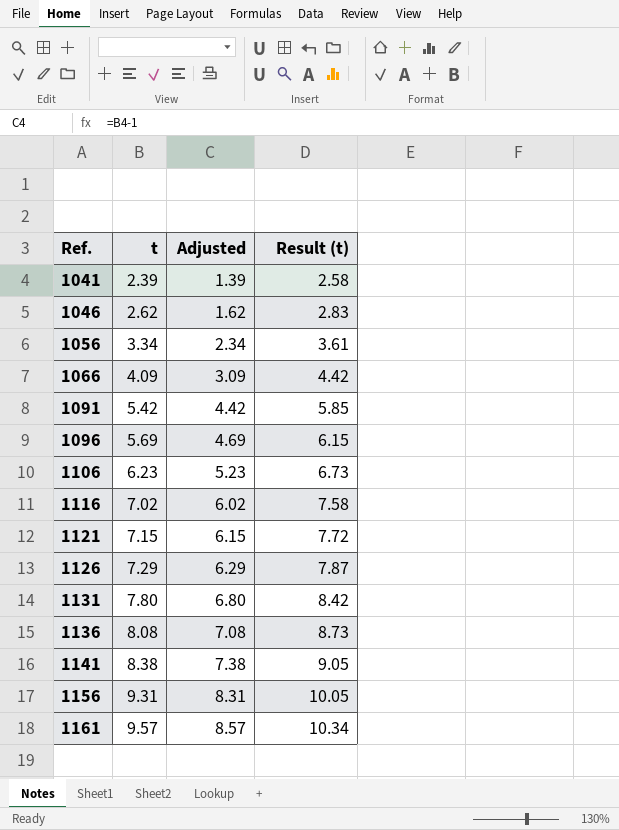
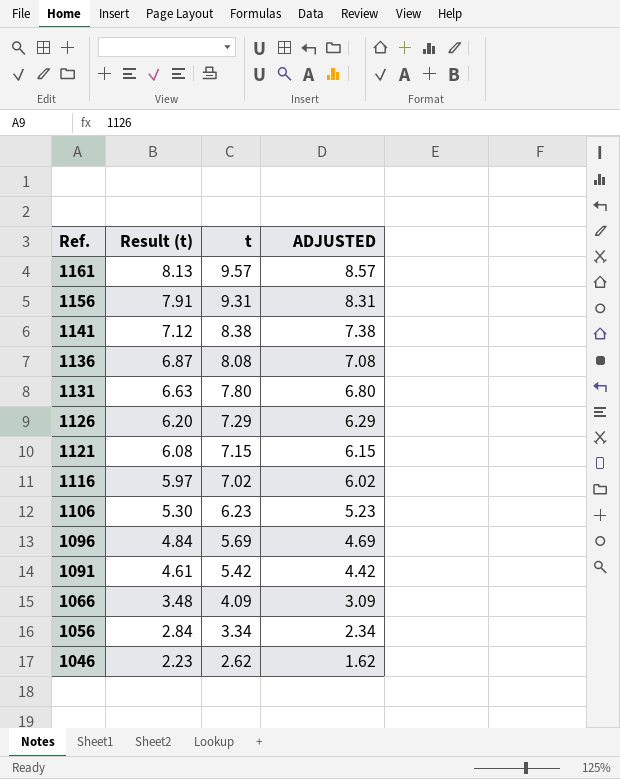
row order: Ref. ascending -> Ref. descending
column Result (t) | formula: [t] * 1.08 -> [t] * 0.85
column Result (t) | position: 4 -> 2
column name: Adjusted -> ADJUSTED
row 1041: 2.39 | 1.39 | 2.58 -> none

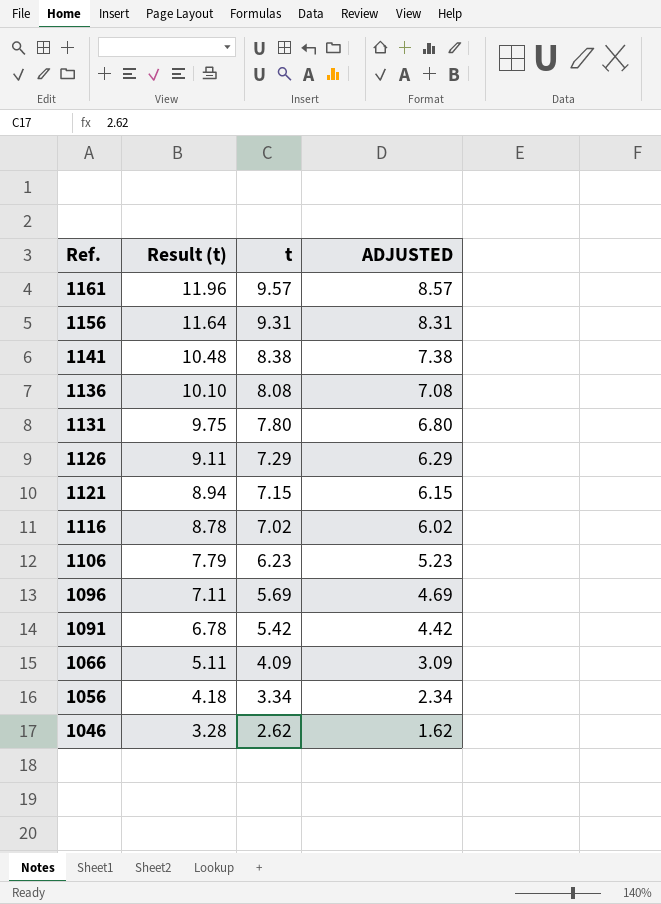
column Result (t) | formula: [t] * 0.85 -> [t] * 1.25

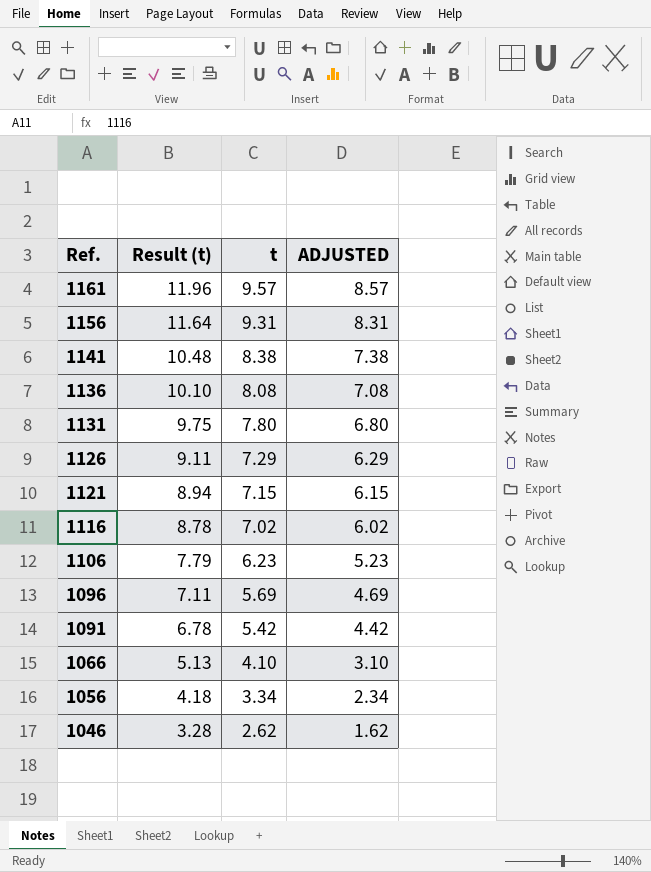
1066 | Result (t): 5.11 -> 5.13
1066 | t: 4.09 -> 4.10
1066 | ADJUSTED: 3.09 -> 3.10

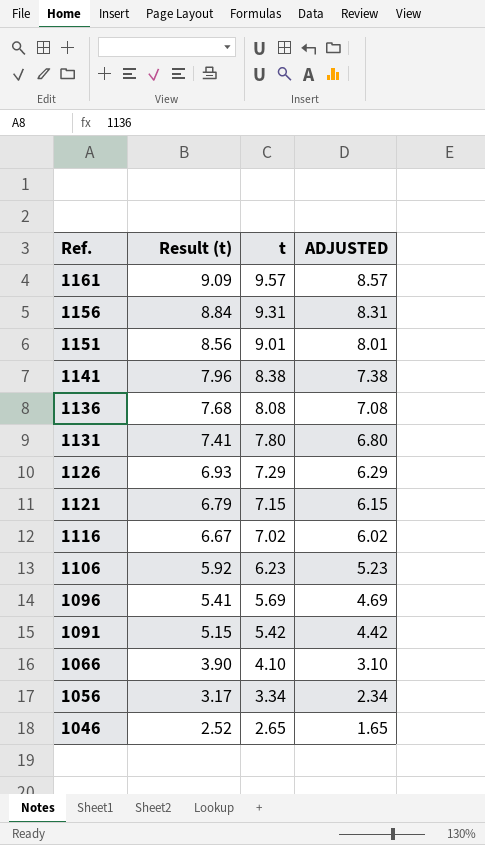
column Result (t) | formula: [t] * 1.25 -> [t] * 0.95
row 1151: none -> 8.56 | 9.01 | 8.01
1046 | t: 2.62 -> 2.65
1046 | ADJUSTED: 1.62 -> 1.65

